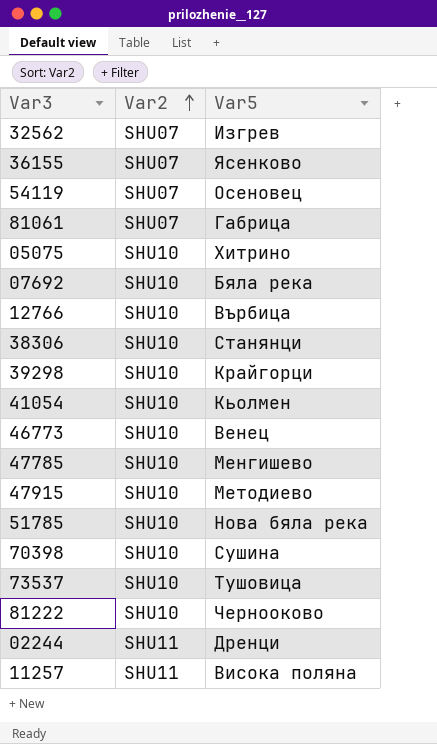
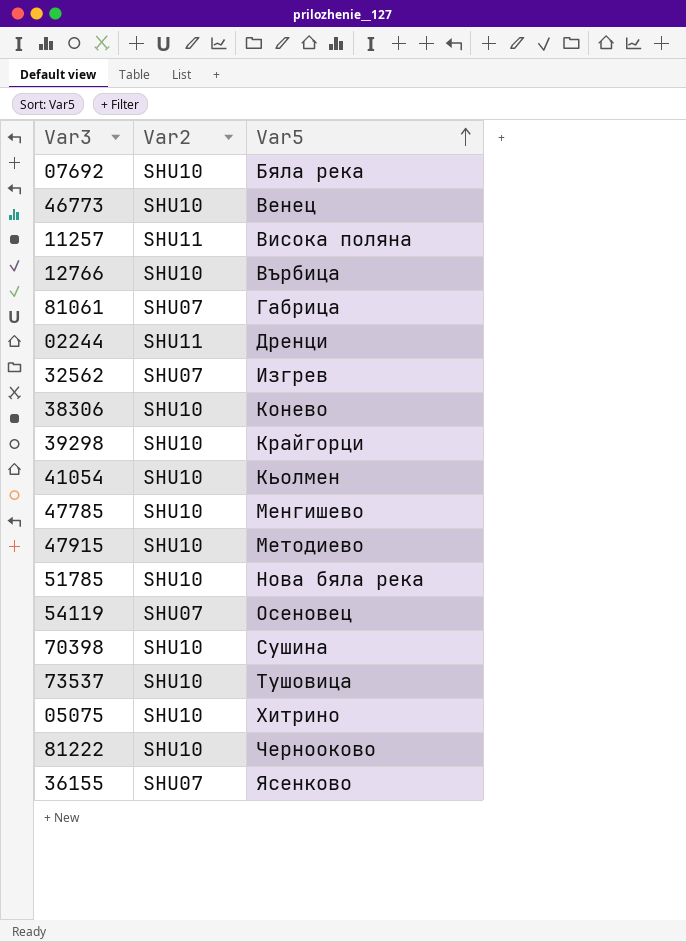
row order: Var2 ascending -> Var5 ascending
38306 | Var5: Станянци -> Конево

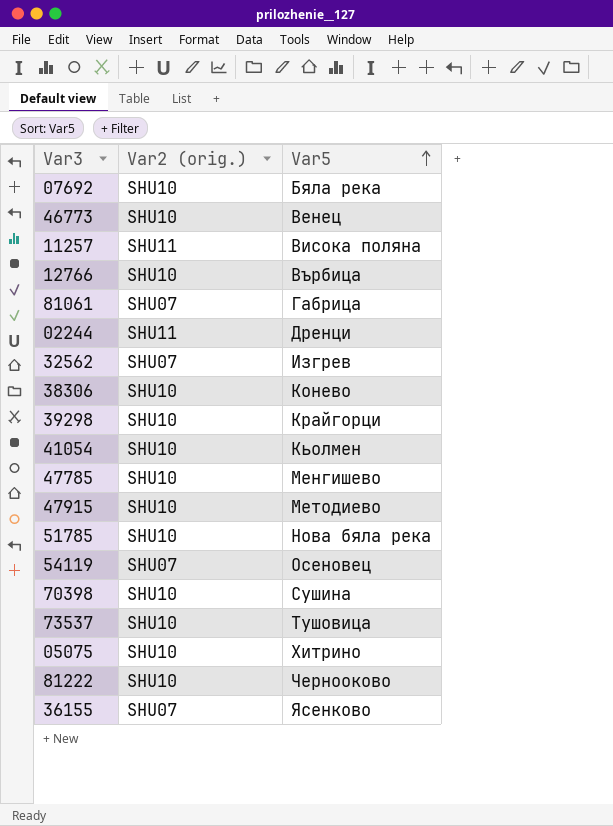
column name: Var2 -> Var2 (orig.)

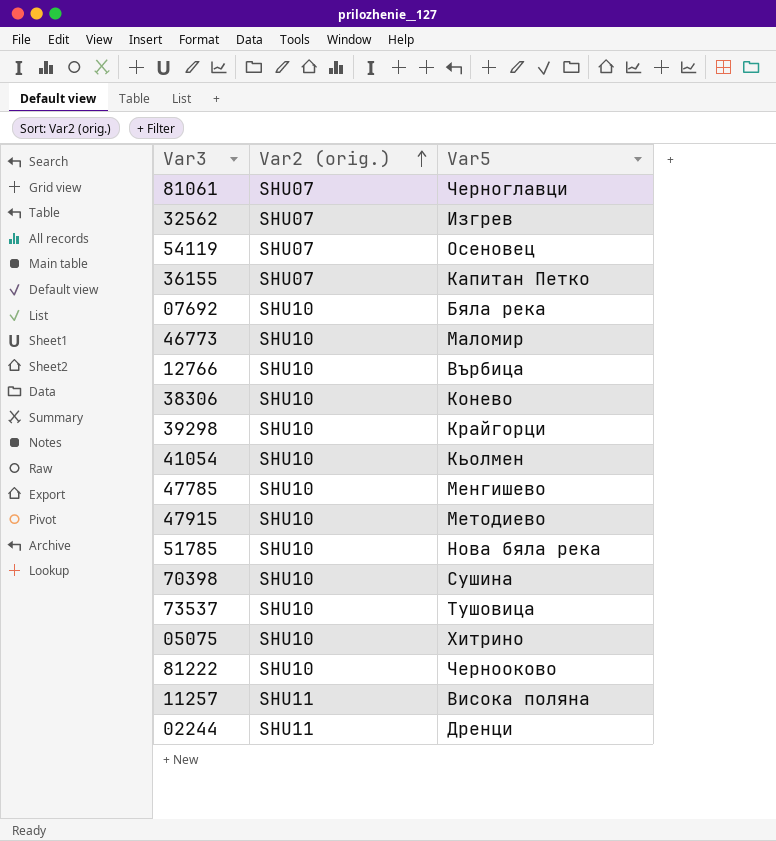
row order: Var5 ascending -> Var2 (orig.) ascending
81061 | Var5: Габрица -> Черноглавци
36155 | Var5: Ясенково -> Капитан Петко
46773 | Var5: Венец -> Маломир

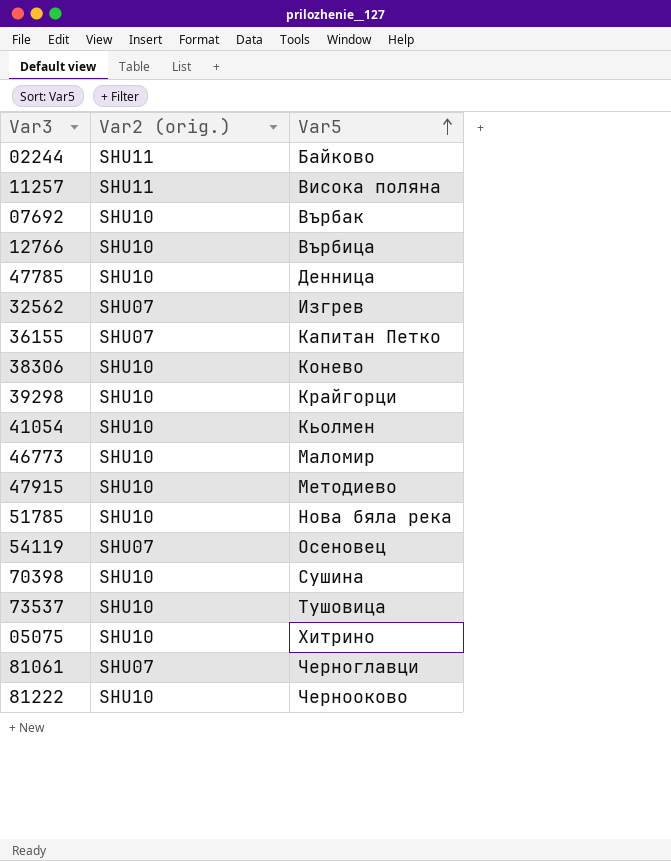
row order: Var2 (orig.) ascending -> Var5 ascending
02244 | Var5: Дренци -> Байково
07692 | Var5: Бяла река -> Върбак
47785 | Var5: Менгишево -> Денница

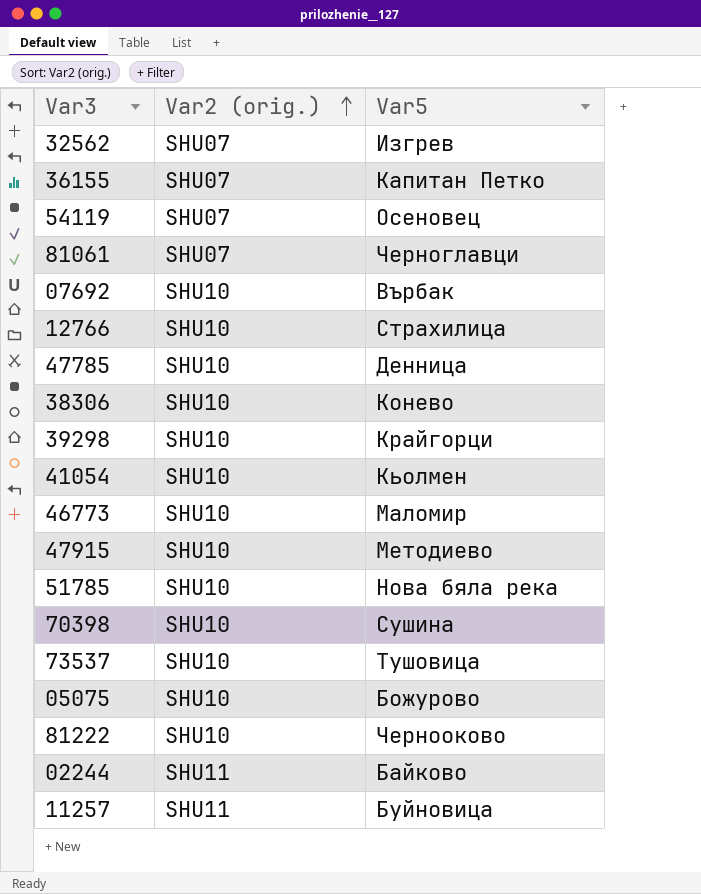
row order: Var5 ascending -> Var2 (orig.) ascending
12766 | Var5: Върбица -> Страхилица
05075 | Var5: Хитрино -> Божурово
11257 | Var5: Висока поляна -> Буйновица

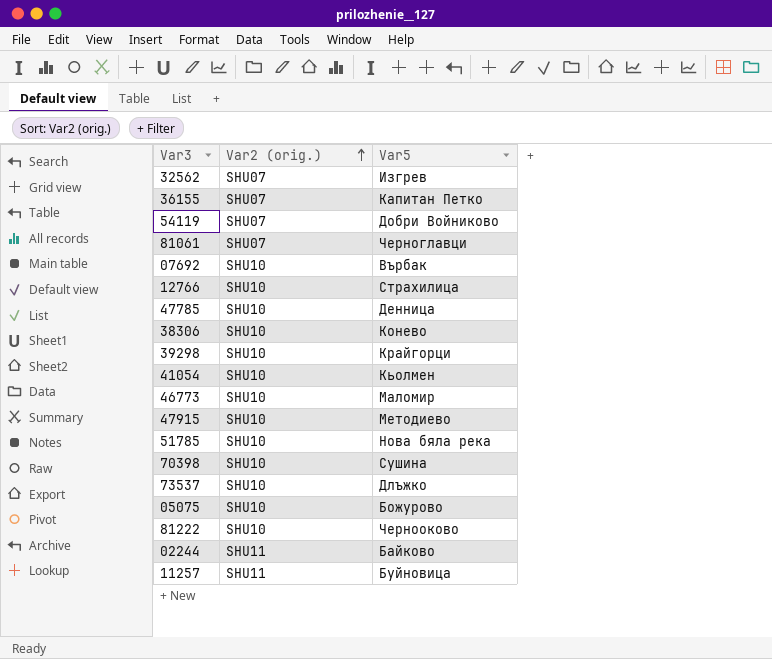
54119 | Var5: Осеновец -> Добри Войниково
73537 | Var5: Тушовица -> Длъжко

